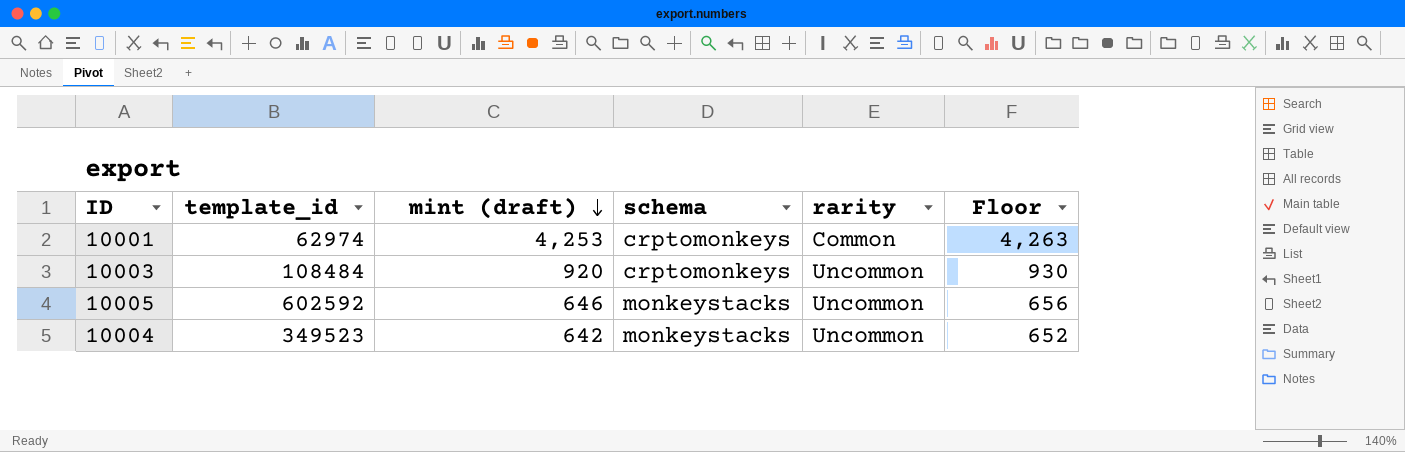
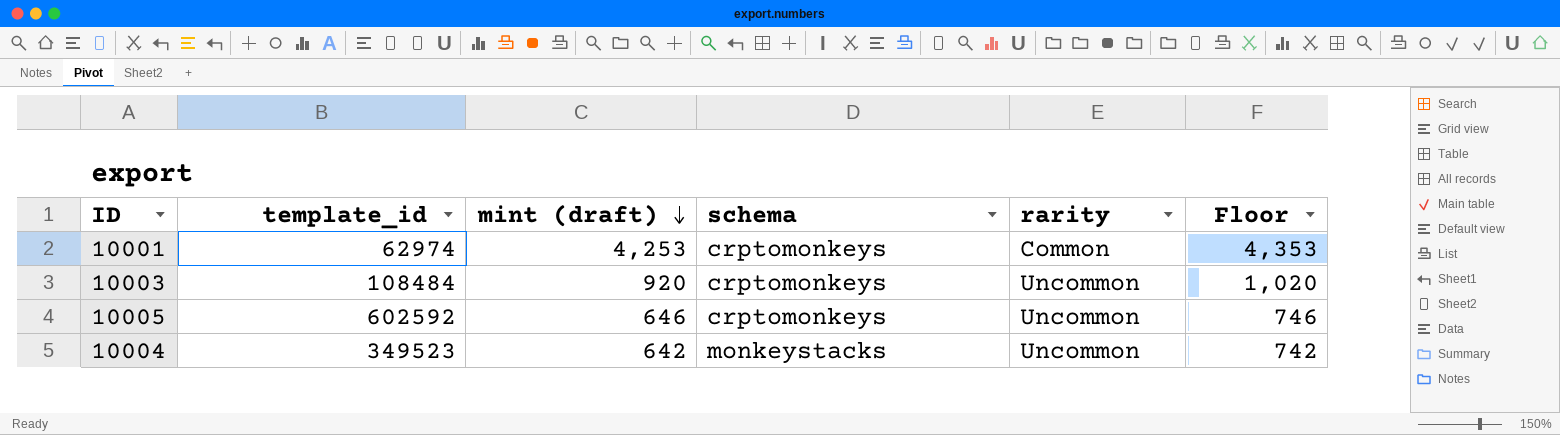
column Floor | formula: [mint (draft)] + 10 -> [mint (draft)] + 100
10005 | schema: monkeystacks -> crptomonkeys

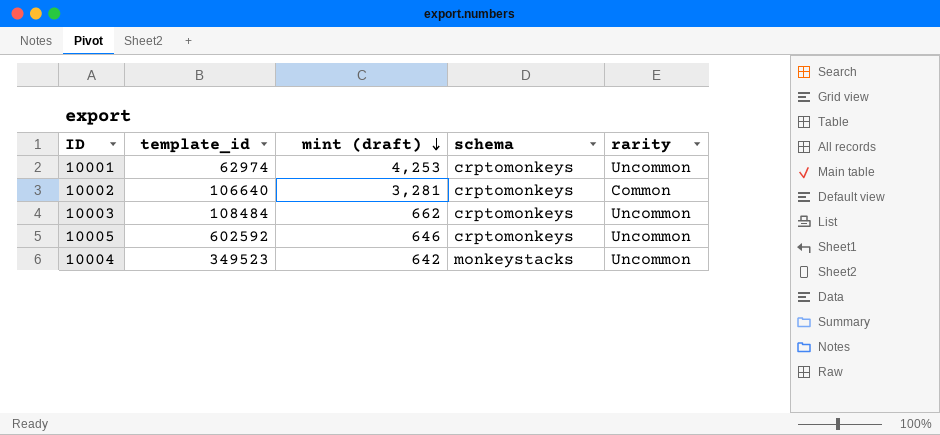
column Floor | formula: [mint (draft)] + 100 -> none
10001 | rarity: Common -> Uncommon
row 10002: none -> 106640 | 3,281 | crptomonkeys | Common
10003 | mint (draft): 920 -> 662

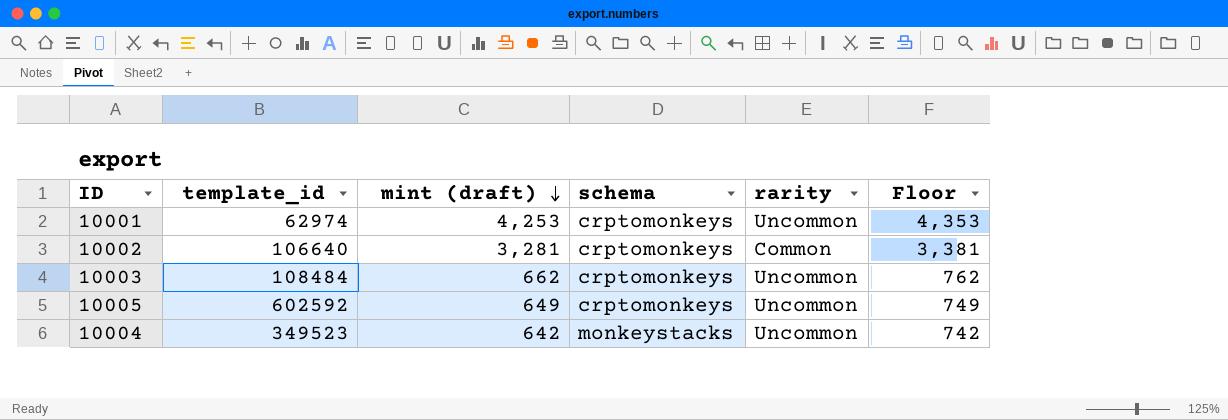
column Floor | formula: none -> [mint (draft)] + 100
10005 | mint (draft): 646 -> 649

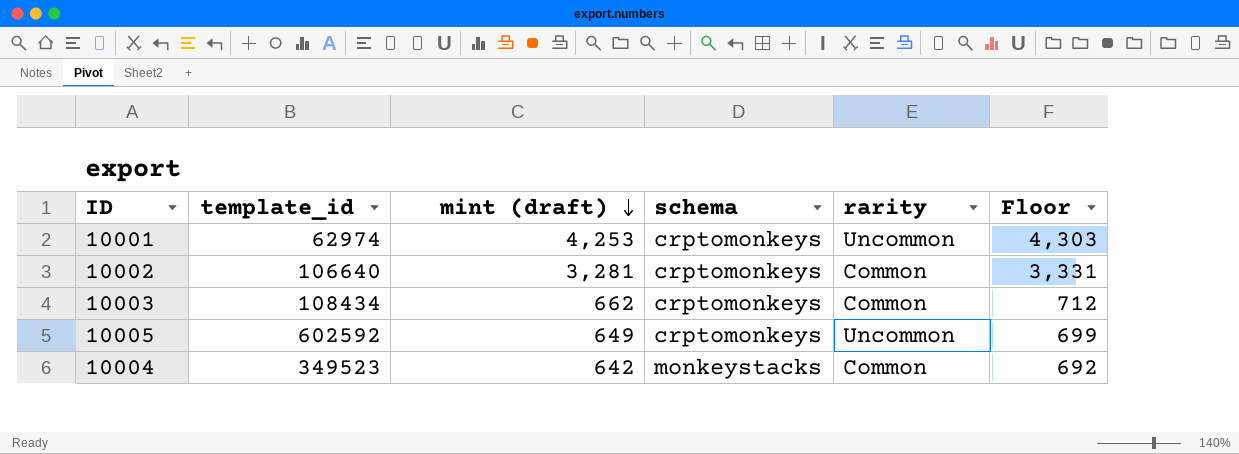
column Floor | formula: [mint (draft)] + 100 -> [mint (draft)] + 50
10003 | template_id: 108484 -> 108434
10003 | rarity: Uncommon -> Common
10004 | rarity: Uncommon -> Common

